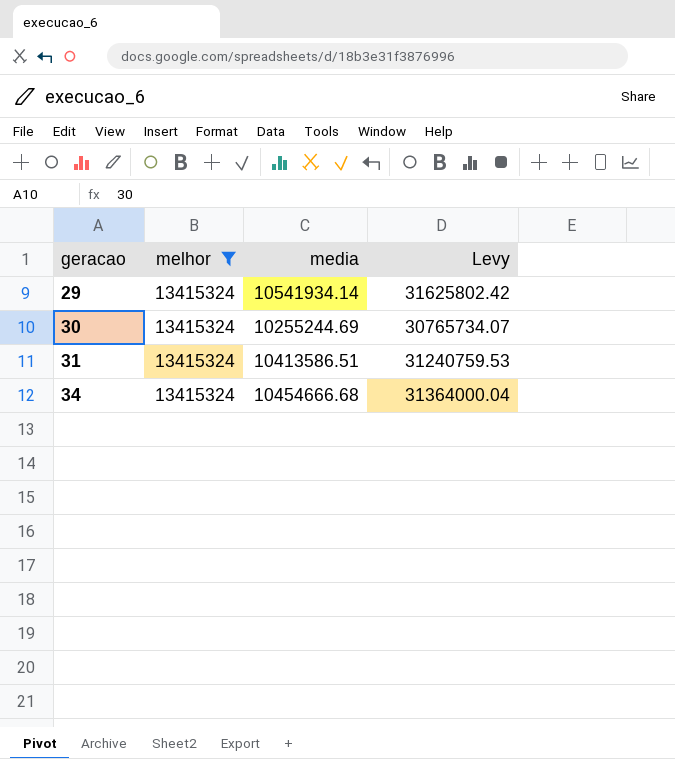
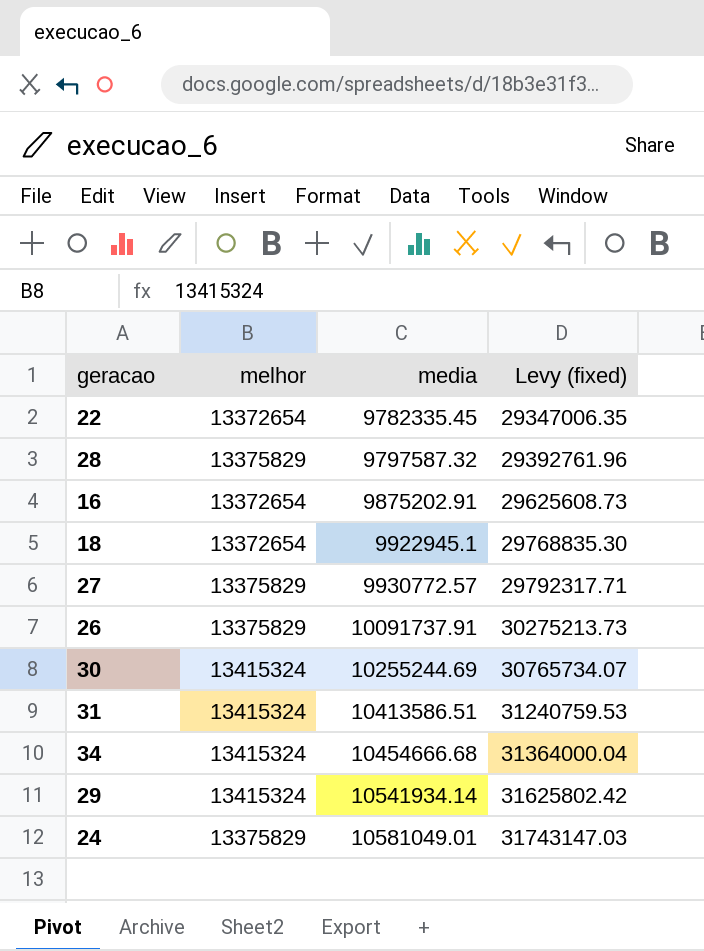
filter: melhor = 13415324 -> none
row order: geracao ascending -> media ascending
column name: Levy -> Levy (fixed)

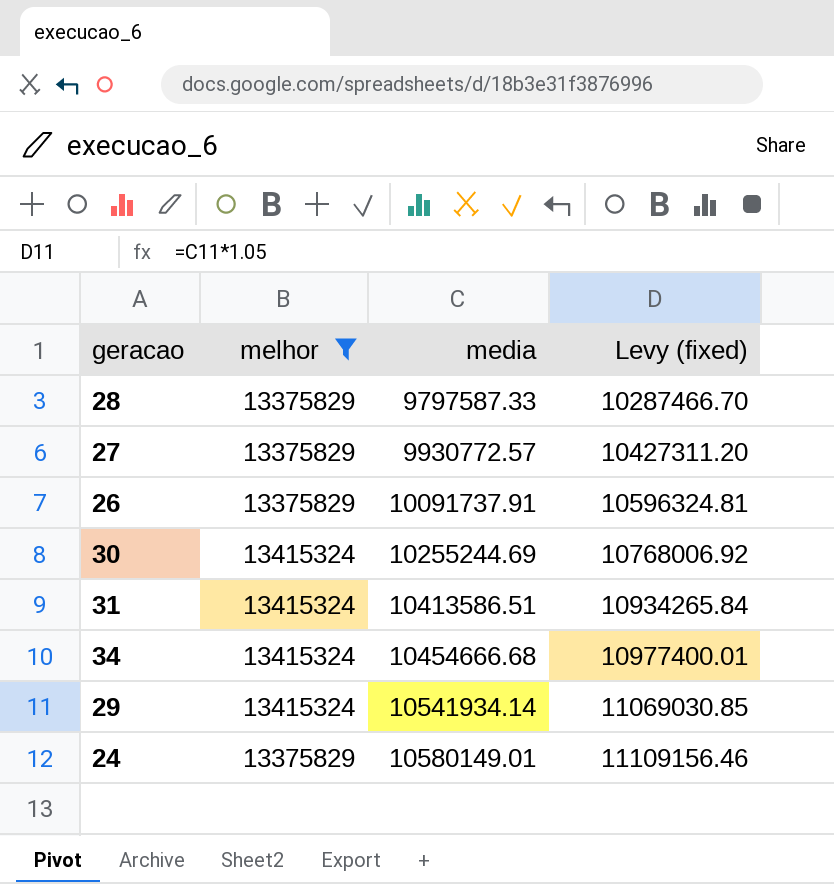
filter: none -> melhor != 13372654
column Levy (fixed) | formula: [media] * 3 -> [media] * 1.05
28 | media: 9797587.32 -> 9797587.33
24 | media: 10581049.01 -> 10580149.01

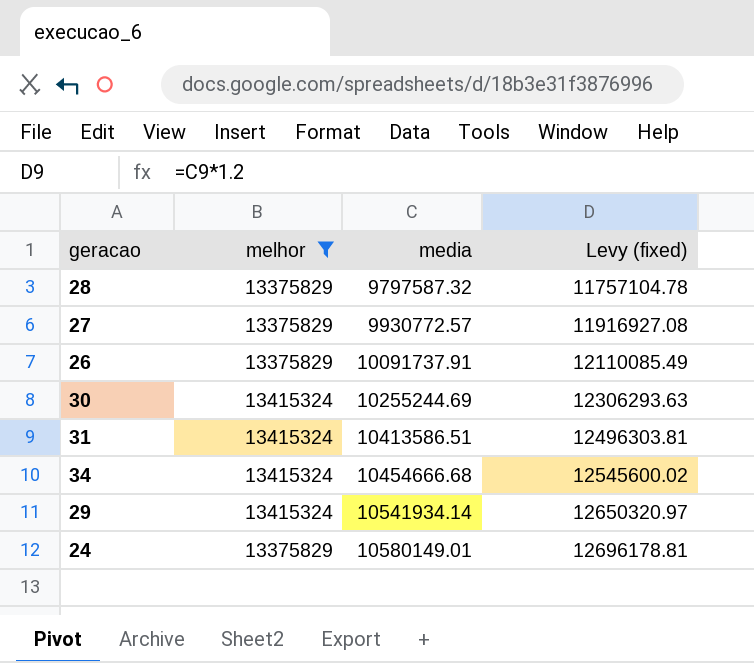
column Levy (fixed) | formula: [media] * 1.05 -> [media] * 1.2
28 | media: 9797587.33 -> 9797587.32

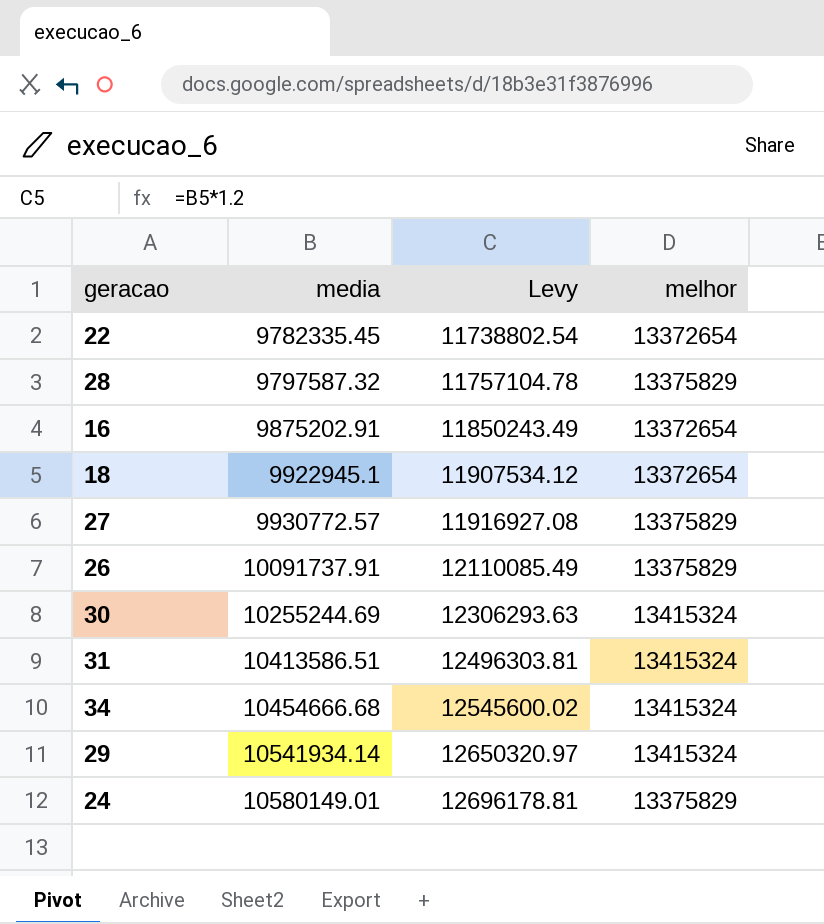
filter: melhor != 13372654 -> none
column name: Levy (fixed) -> Levy
column melhor | position: 2 -> 4

